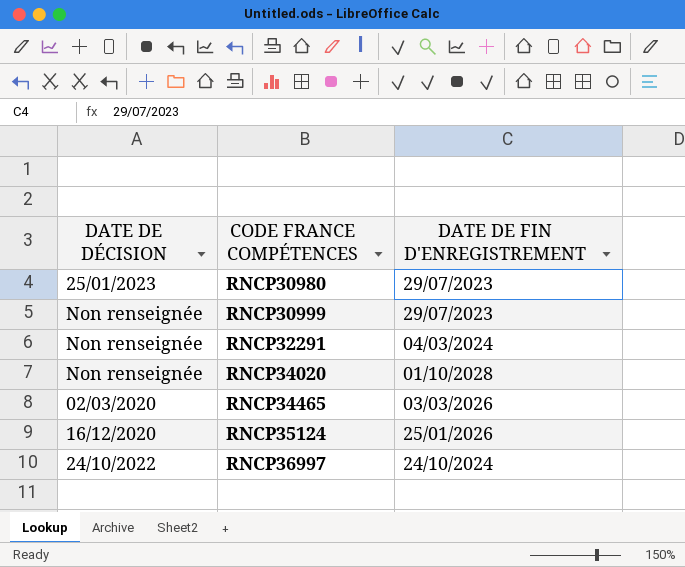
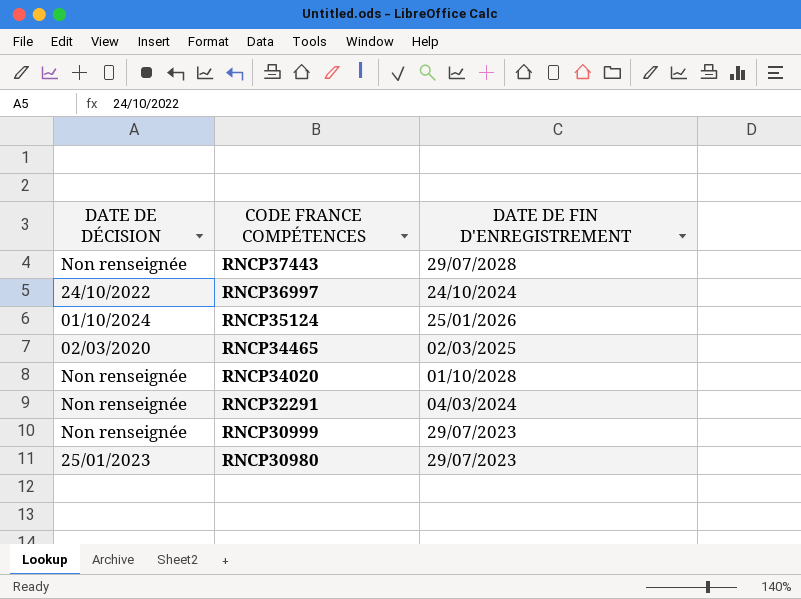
row order: CODE FRANCE COMPÉTENCES ascending -> CODE FRANCE COMPÉTENCES descending
row RNCP37443: none -> Non renseignée | 29/07/2028
RNCP35124 | DATE DE DÉCISION: 16/12/2020 -> 01/10/2024
RNCP34465 | DATE DE FIN D'ENREGISTREMENT: 03/03/2026 -> 02/03/2025

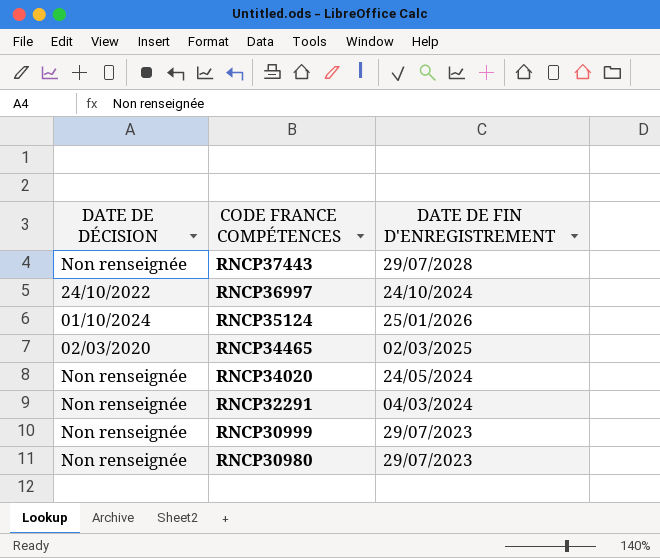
RNCP34020 | DATE DE FIN D'ENREGISTREMENT: 01/10/2028 -> 24/05/2024
RNCP30980 | DATE DE DÉCISION: 25/01/2023 -> Non renseignée

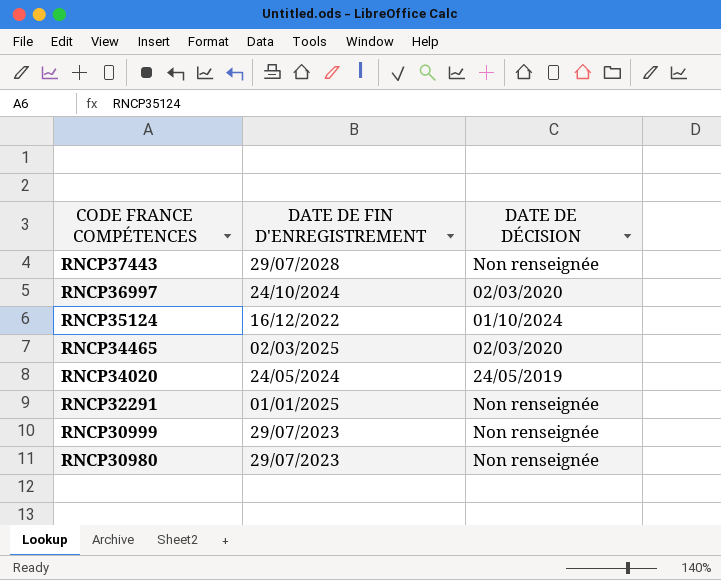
column DATE DE DÉCISION | position: 1 -> 3
RNCP36997 | DATE DE DÉCISION: 24/10/2022 -> 02/03/2020
RNCP35124 | DATE DE FIN D'ENREGISTREMENT: 25/01/2026 -> 16/12/2022
RNCP34020 | DATE DE DÉCISION: Non renseignée -> 24/05/2019
RNCP32291 | DATE DE FIN D'ENREGISTREMENT: 04/03/2024 -> 01/01/2025

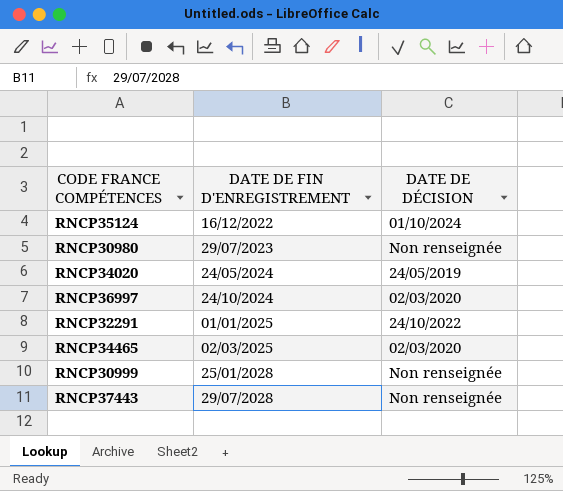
row order: CODE FRANCE COMPÉTENCES descending -> DATE DE FIN D'ENREGISTREMENT ascending
RNCP32291 | DATE DE DÉCISION: Non renseignée -> 24/10/2022
RNCP30999 | DATE DE FIN D'ENREGISTREMENT: 29/07/2023 -> 25/01/2028

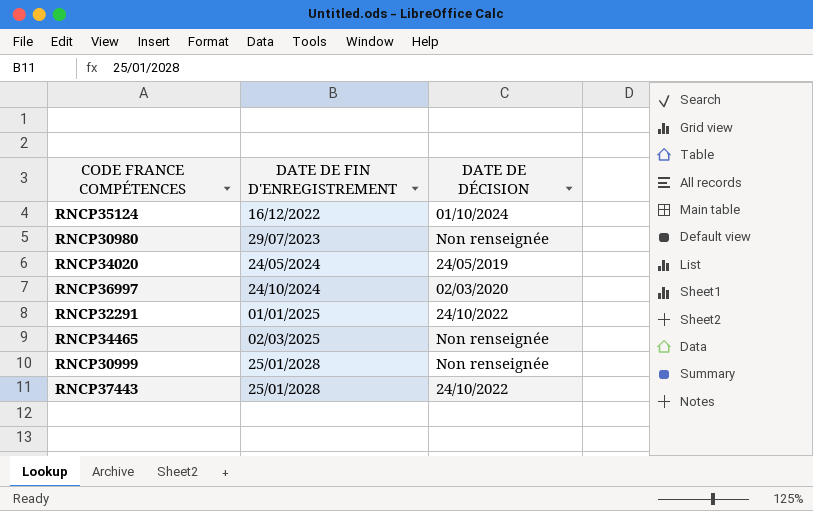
RNCP34465 | DATE DE DÉCISION: 02/03/2020 -> Non renseignée
RNCP37443 | DATE DE FIN D'ENREGISTREMENT: 29/07/2028 -> 25/01/2028
RNCP37443 | DATE DE DÉCISION: Non renseignée -> 24/10/2022

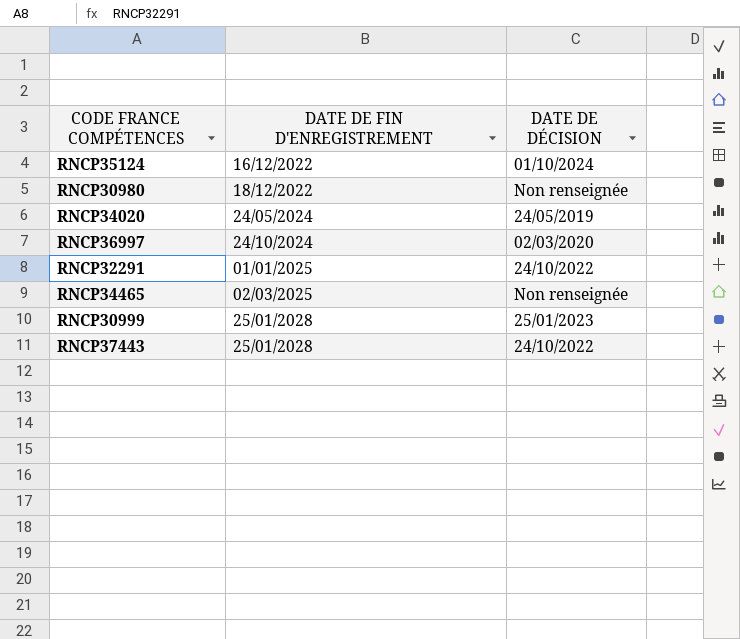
RNCP30980 | DATE DE FIN D'ENREGISTREMENT: 29/07/2023 -> 18/12/2022
RNCP30999 | DATE DE DÉCISION: Non renseignée -> 25/01/2023

